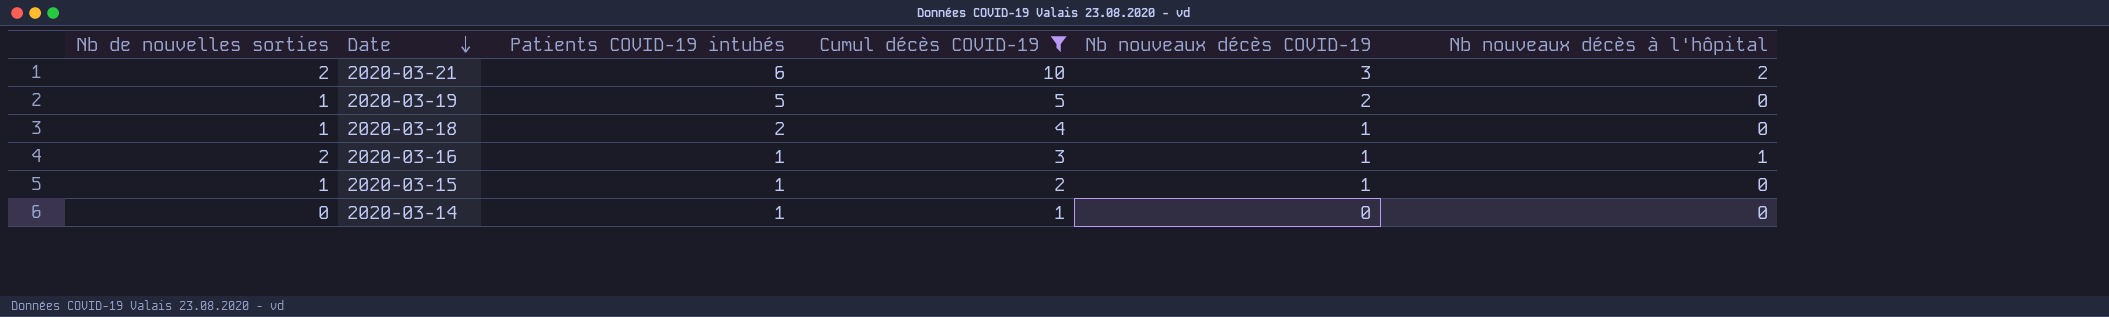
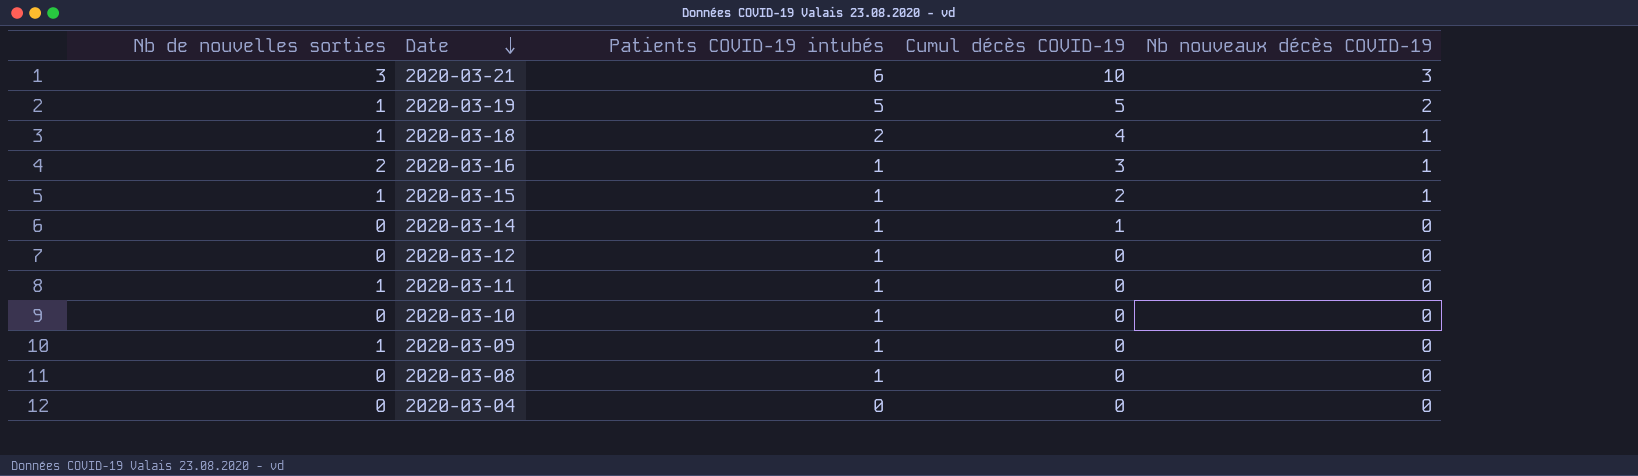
filter: Cumul décès COVID-19 != 0 -> none
column Nb nouveaux décès à l'hôpital | position: 6 -> none
2020-03-21 | Nb de nouvelles sorties: 2 -> 3

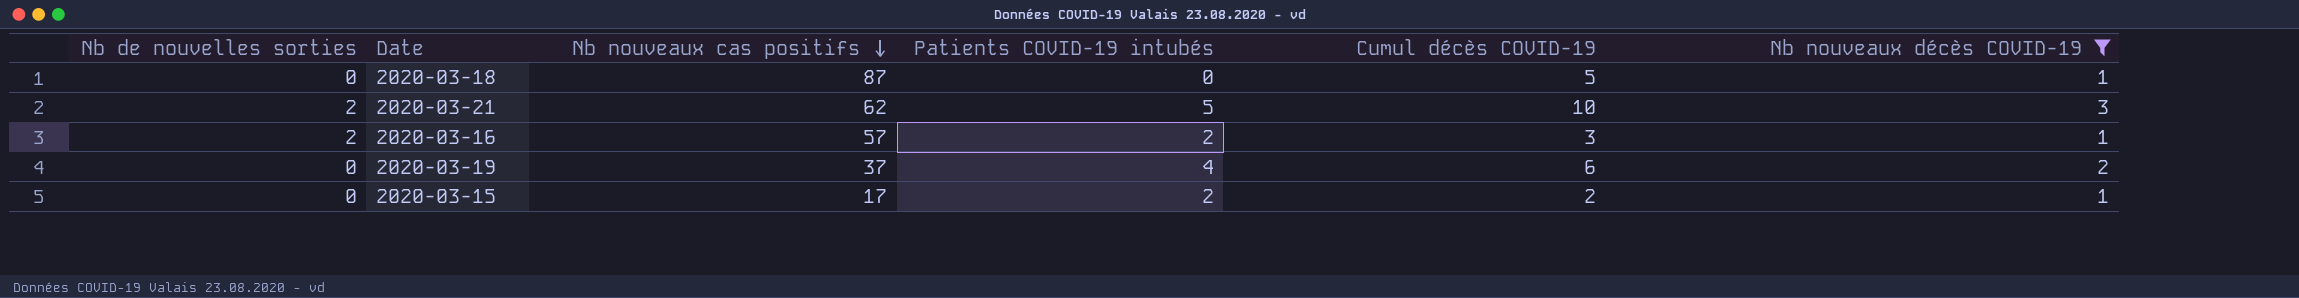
filter: none -> Nb nouveaux décès COVID-19 != 0
row order: Date descending -> Nb nouveaux cas positifs descending
column Nb nouveaux cas positifs | position: none -> 3
2020-03-18 | Nb de nouvelles sorties: 1 -> 0
2020-03-18 | Patients COVID-19 intubés: 2 -> 0
2020-03-18 | Cumul décès COVID-19: 4 -> 5
2020-03-21 | Nb de nouvelles sorties: 3 -> 2
2020-03-21 | Patients COVID-19 intubés: 6 -> 5
2020-03-16 | Patients COVID-19 intubés: 1 -> 2
2020-03-19 | Nb de nouvelles sorties: 1 -> 0
2020-03-19 | Patients COVID-19 intubés: 5 -> 4
2020-03-19 | Cumul décès COVID-19: 5 -> 6
2020-03-15 | Nb de nouvelles sorties: 1 -> 0
2020-03-15 | Patients COVID-19 intubés: 1 -> 2

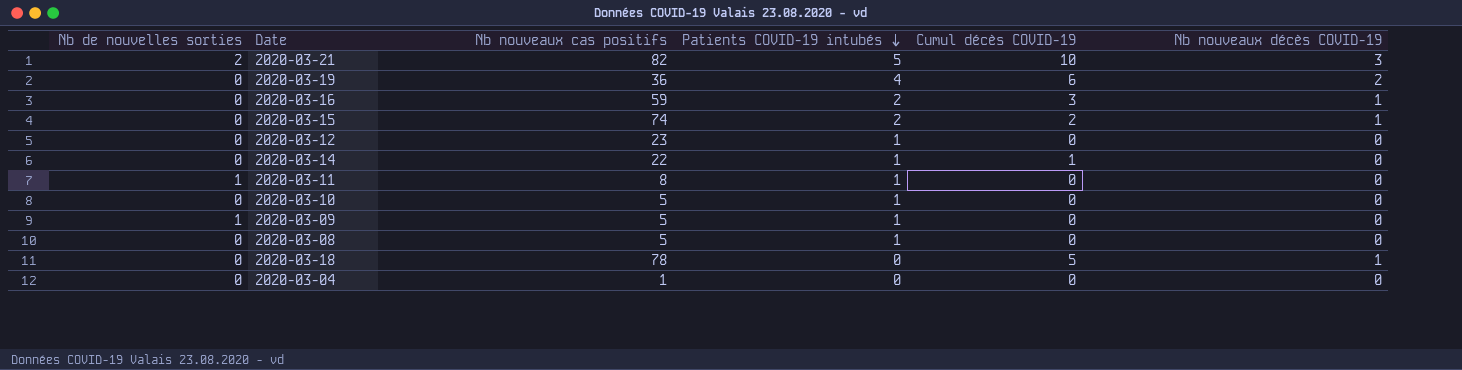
filter: Nb nouveaux décès COVID-19 != 0 -> none
row order: Nb nouveaux cas positifs descending -> Patients COVID-19 intubés descending
2020-03-21 | Nb nouveaux cas positifs: 62 -> 82
2020-03-19 | Nb nouveaux cas positifs: 37 -> 36
2020-03-16 | Nb de nouvelles sorties: 2 -> 0
2020-03-16 | Nb nouveaux cas positifs: 57 -> 59
2020-03-15 | Nb nouveaux cas positifs: 17 -> 74
2020-03-18 | Nb nouveaux cas positifs: 87 -> 78

